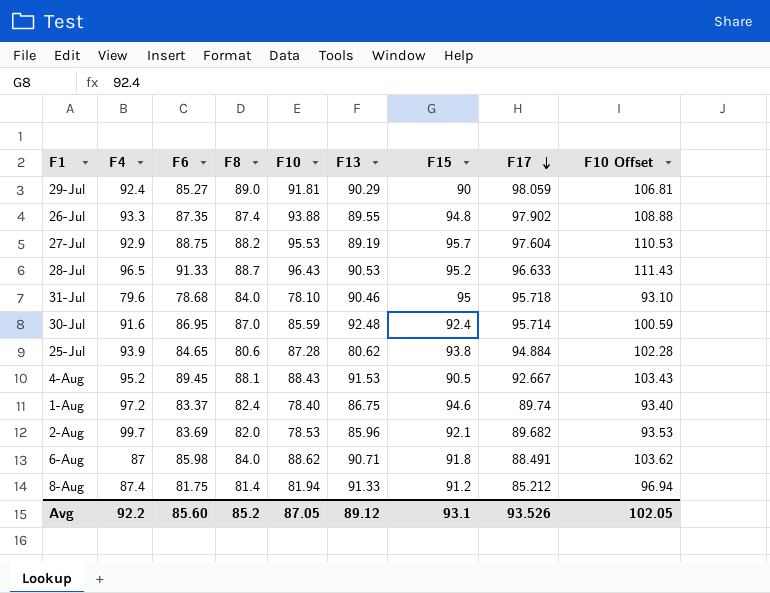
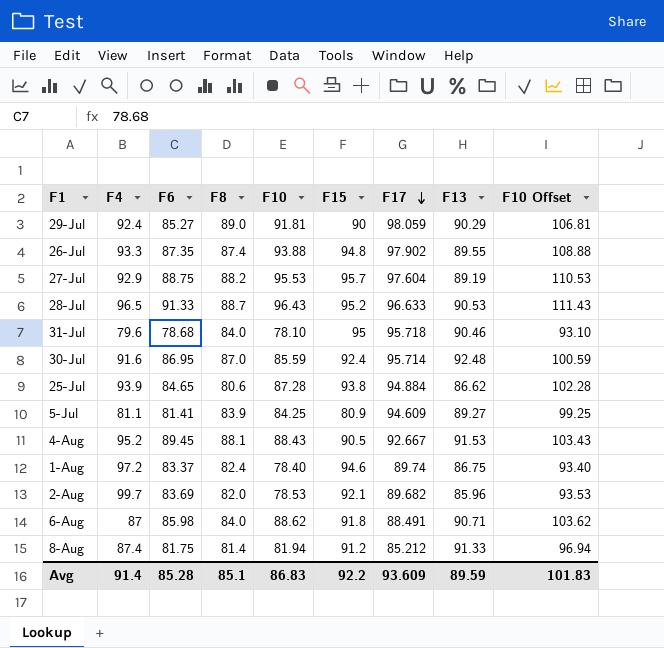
column F13 | position: 6 -> 8
25-Jul | F13: 80.62 -> 86.62
row 5-Jul: none -> 81.1 | 81.41 | 83.9 | 84.25 | 80.9 | 94.609 | 89.27 | 99.25
Avg | F4: 92.2 -> 91.4
Avg | F6: 85.60 -> 85.28
Avg | F8: 85.2 -> 85.1
Avg | F10: 87.05 -> 86.83
Avg | F15: 93.1 -> 92.2
Avg | F17: 93.526 -> 93.609
Avg | F13: 89.12 -> 89.59
Avg | F10 Offset: 102.05 -> 101.83

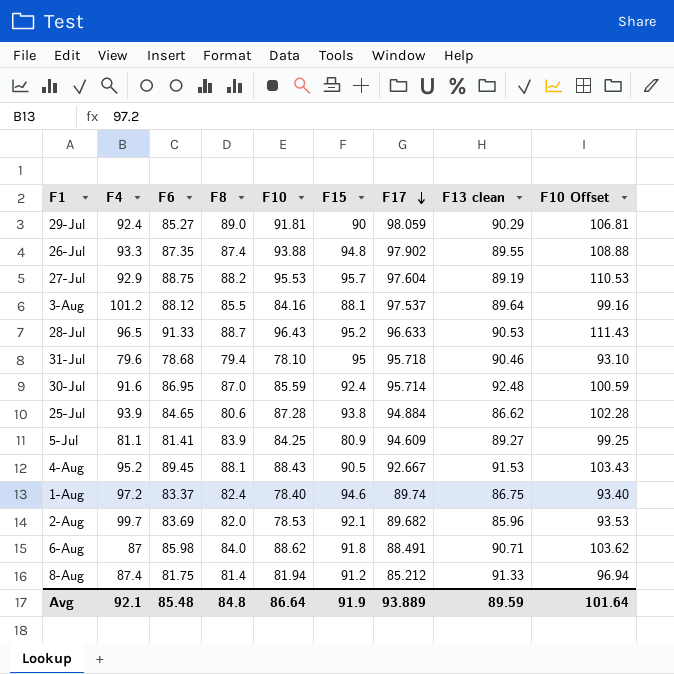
column name: F13 -> F13 clean
row 3-Aug: none -> 101.2 | 88.12 | 85.5 | 84.16 | 88.1 | 97.537 | 89.64 | 99.16
31-Jul | F8: 84.0 -> 79.4
Avg | F4: 91.4 -> 92.1
Avg | F6: 85.28 -> 85.48
Avg | F8: 85.1 -> 84.8
Avg | F10: 86.83 -> 86.64
Avg | F15: 92.2 -> 91.9
Avg | F17: 93.609 -> 93.889
Avg | F10 Offset: 101.83 -> 101.64

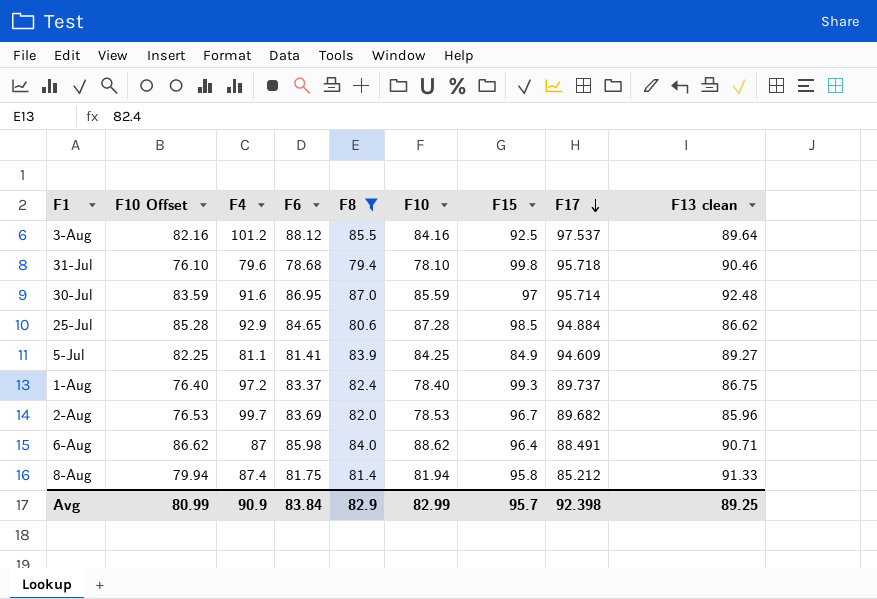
filter: none -> F8 <= 87.0
column F10 Offset | formula: [F10] + 15 -> [F10] - 2
column F10 Offset | position: 9 -> 2
3-Aug | F15: 88.1 -> 92.5
31-Jul | F15: 95 -> 99.8
30-Jul | F15: 92.4 -> 97
25-Jul | F4: 93.9 -> 92.9
25-Jul | F15: 93.8 -> 98.5
5-Jul | F15: 80.9 -> 84.9
1-Aug | F15: 94.6 -> 99.3
1-Aug | F17: 89.74 -> 89.737
2-Aug | F15: 92.1 -> 96.7
6-Aug | F15: 91.8 -> 96.4
8-Aug | F15: 91.2 -> 95.8
Avg | F10 Offset: 101.64 -> 80.99
Avg | F4: 92.1 -> 90.9
Avg | F6: 85.48 -> 83.84
Avg | F8: 84.8 -> 82.9
Avg | F10: 86.64 -> 82.99
Avg | F15: 91.9 -> 95.7
Avg | F17: 93.889 -> 92.398
Avg | F13 clean: 89.59 -> 89.25

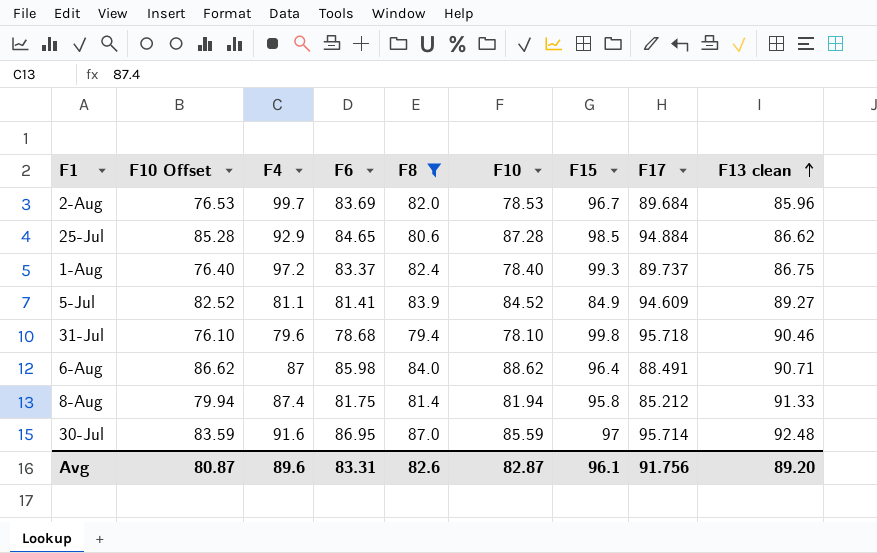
row order: F17 descending -> F13 clean ascending
row 3-Aug: 82.16 | 101.2 | 88.12 | 85.5 | 84.16 | 92.5 | 97.537 | 89.64 -> none
2-Aug | F17: 89.682 -> 89.684
5-Jul | F10 Offset: 82.25 -> 82.52
5-Jul | F10: 84.25 -> 84.52
Avg | F10 Offset: 80.99 -> 80.87
Avg | F4: 90.9 -> 89.6
Avg | F6: 83.84 -> 83.31
Avg | F8: 82.9 -> 82.6
Avg | F10: 82.99 -> 82.87
Avg | F15: 95.7 -> 96.1
Avg | F17: 92.398 -> 91.756
Avg | F13 clean: 89.25 -> 89.20

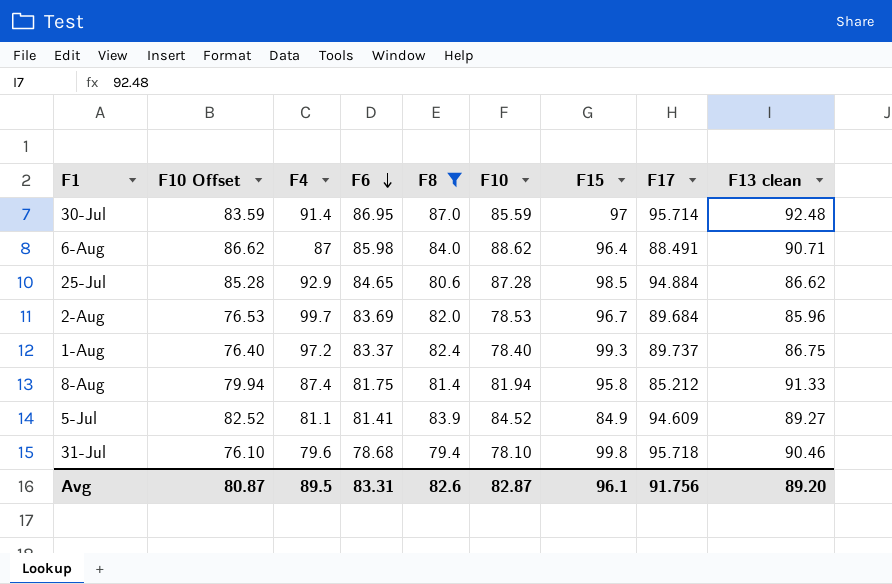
row order: F13 clean ascending -> F6 descending
30-Jul | F4: 91.6 -> 91.4
Avg | F4: 89.6 -> 89.5

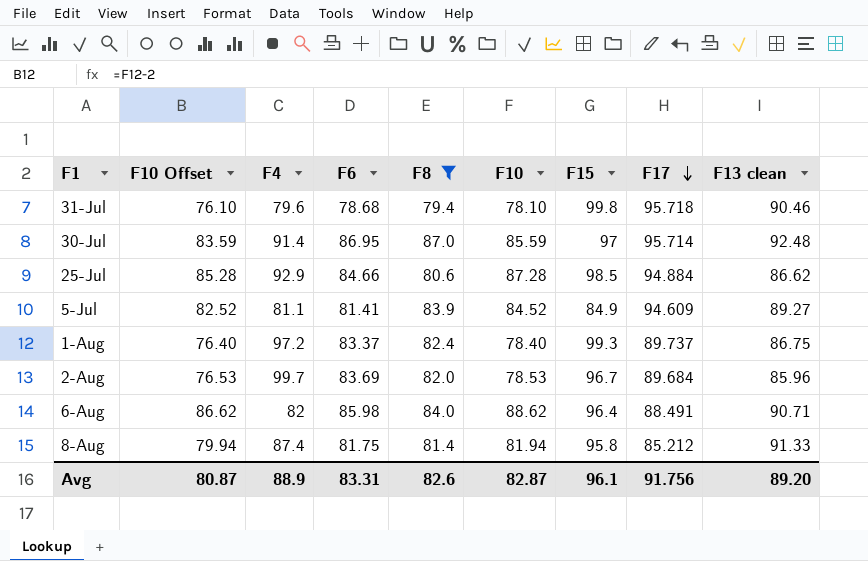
row order: F6 descending -> F17 descending
25-Jul | F6: 84.65 -> 84.66
6-Aug | F4: 87 -> 82
Avg | F4: 89.5 -> 88.9

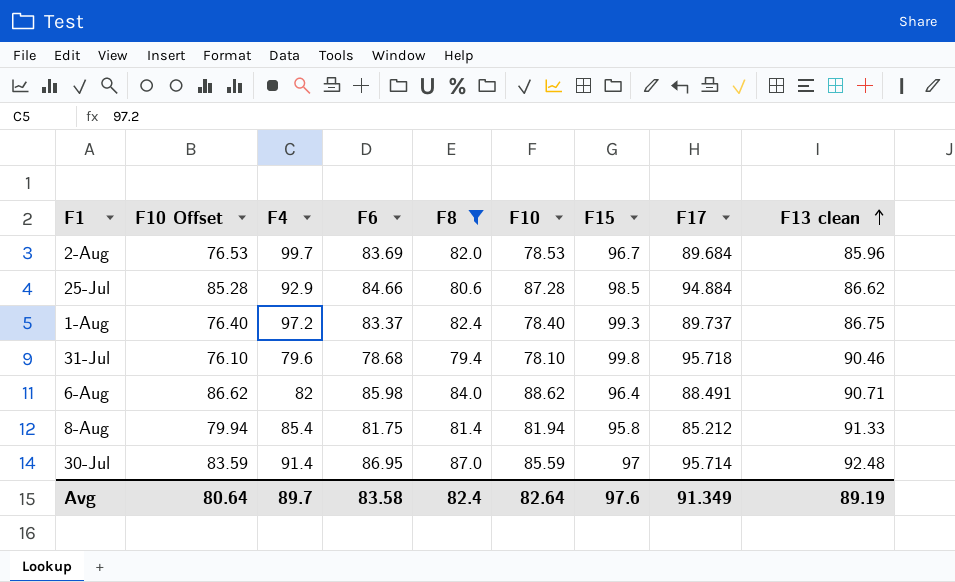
row order: F17 descending -> F13 clean ascending
row 5-Jul: 82.52 | 81.1 | 81.41 | 83.9 | 84.52 | 84.9 | 94.609 | 89.27 -> none
8-Aug | F4: 87.4 -> 85.4
Avg | F10 Offset: 80.87 -> 80.64
Avg | F4: 88.9 -> 89.7
Avg | F6: 83.31 -> 83.58
Avg | F8: 82.6 -> 82.4
Avg | F10: 82.87 -> 82.64
Avg | F15: 96.1 -> 97.6
Avg | F17: 91.756 -> 91.349
Avg | F13 clean: 89.20 -> 89.19

